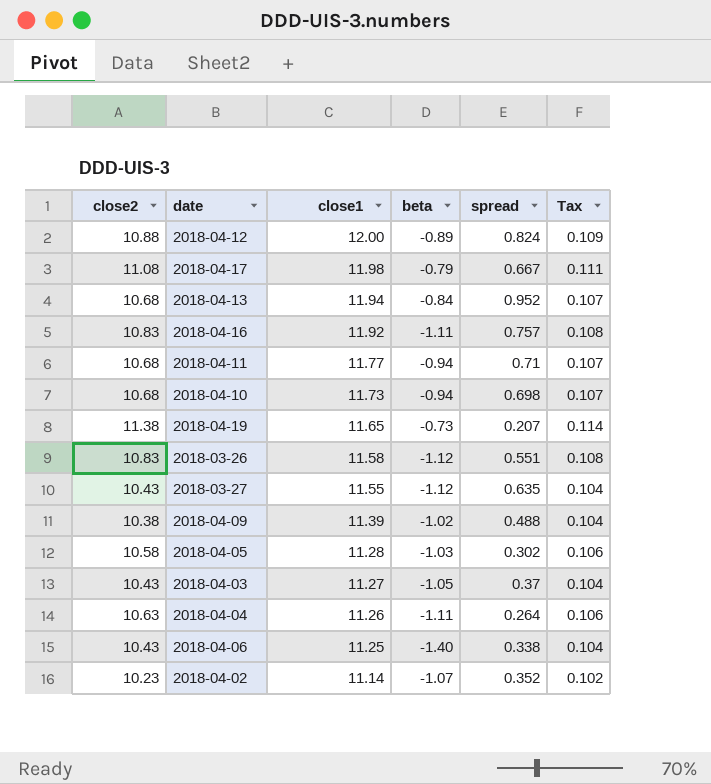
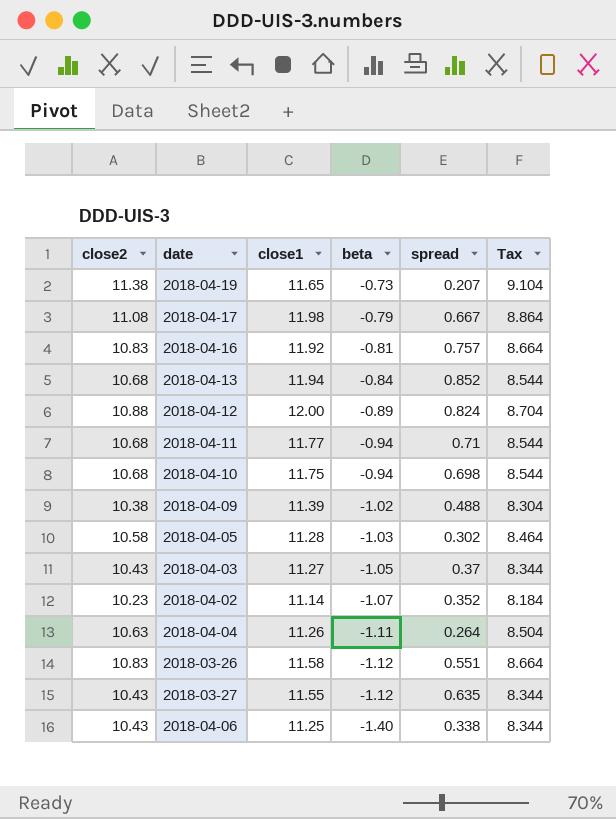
row order: close1 descending -> beta descending
column Tax | formula: [close2] * 0.01 -> [close2] * 0.8
2018-04-16 | beta: -1.11 -> -0.81
2018-04-13 | spread: 0.952 -> 0.852
2018-04-10 | close1: 11.73 -> 11.75

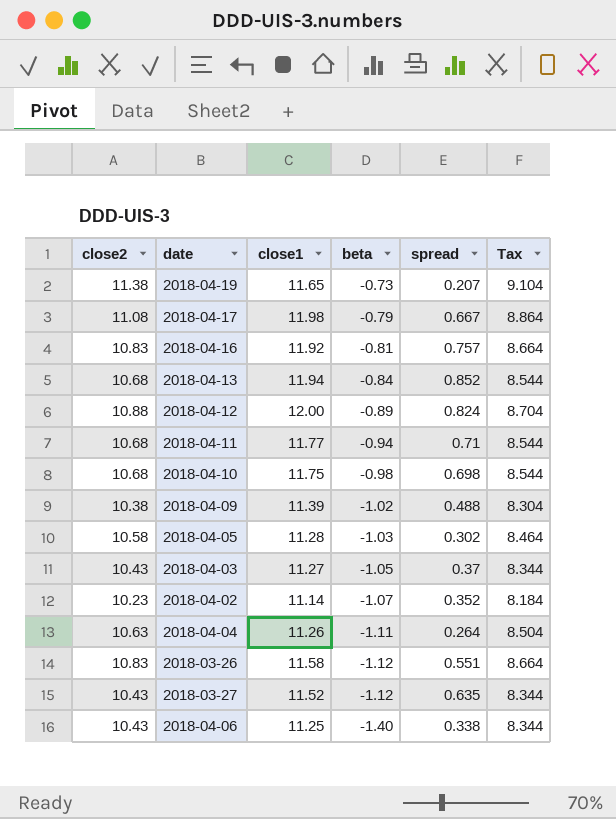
2018-04-10 | beta: -0.94 -> -0.98
2018-03-27 | close1: 11.55 -> 11.52

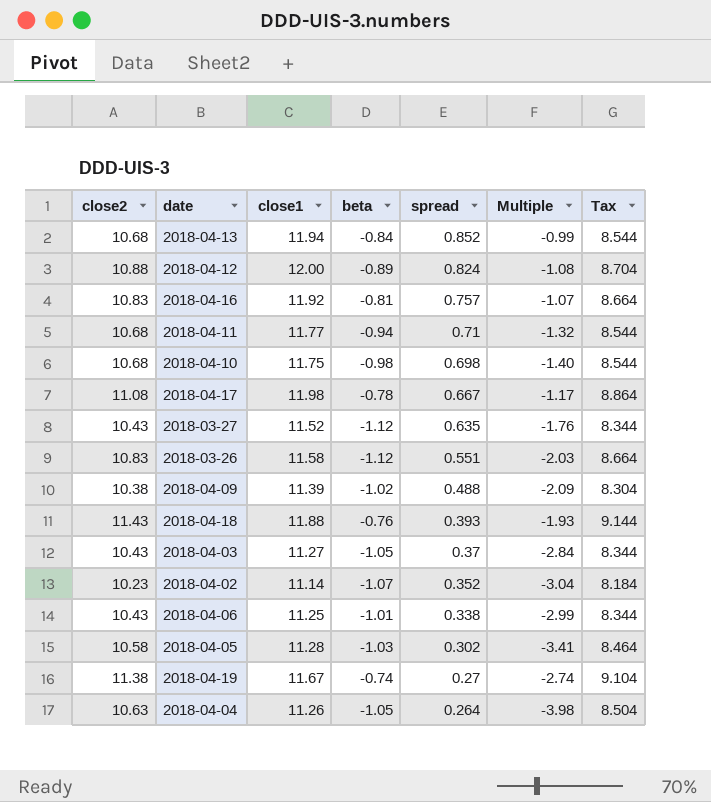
row order: beta descending -> spread descending
column Multiple | formula: none -> [beta] / [spread]
2018-04-17 | beta: -0.79 -> -0.78
row 2018-04-18: none -> 11.43 | 11.88 | -0.76 | 0.393 | -1.93 | 9.144
2018-04-06 | beta: -1.40 -> -1.01
2018-04-19 | close1: 11.65 -> 11.67
2018-04-19 | beta: -0.73 -> -0.74
2018-04-19 | spread: 0.207 -> 0.27
2018-04-04 | beta: -1.11 -> -1.05

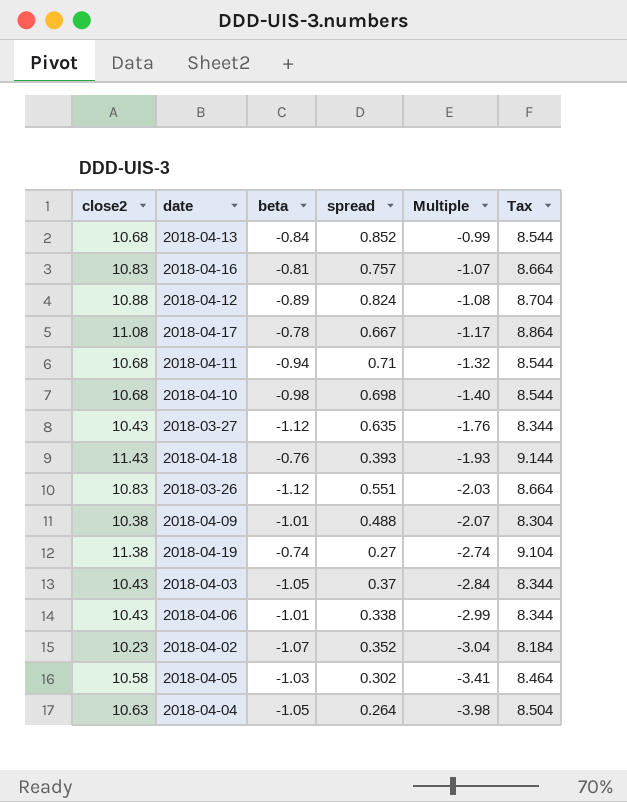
row order: spread descending -> Multiple descending
column close1 | position: 3 -> none
2018-04-09 | beta: -1.02 -> -1.01
2018-04-09 | Multiple: -2.09 -> -2.07

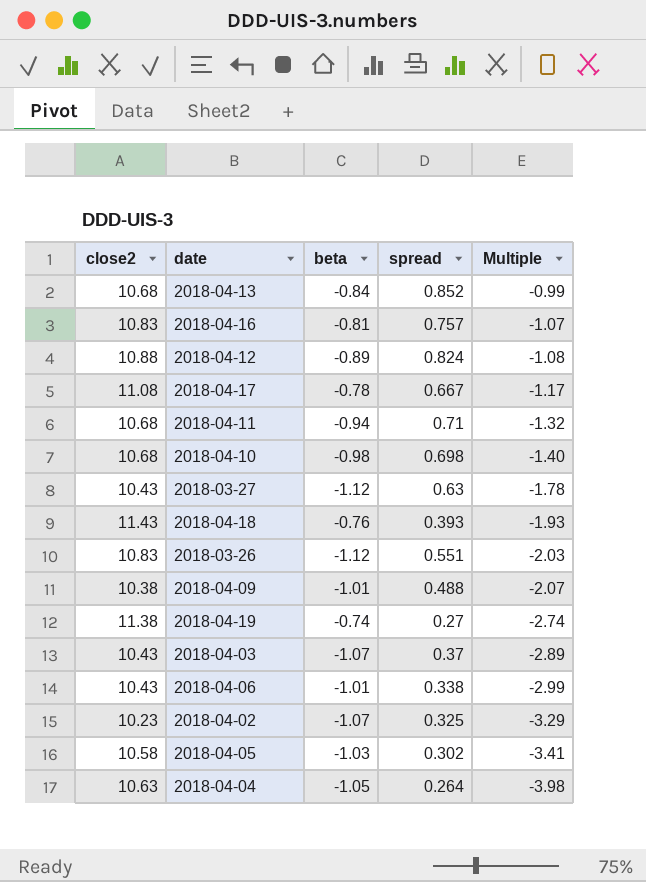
column Tax | formula: [close2] * 0.8 -> none
2018-03-27 | spread: 0.635 -> 0.63
2018-03-27 | Multiple: -1.76 -> -1.78
2018-04-03 | beta: -1.05 -> -1.07
2018-04-03 | Multiple: -2.84 -> -2.89
2018-04-02 | spread: 0.352 -> 0.325
2018-04-02 | Multiple: -3.04 -> -3.29

